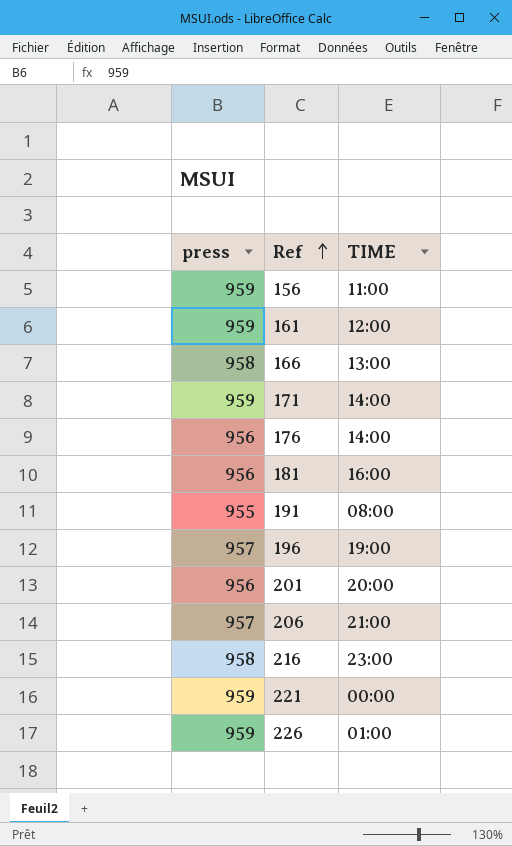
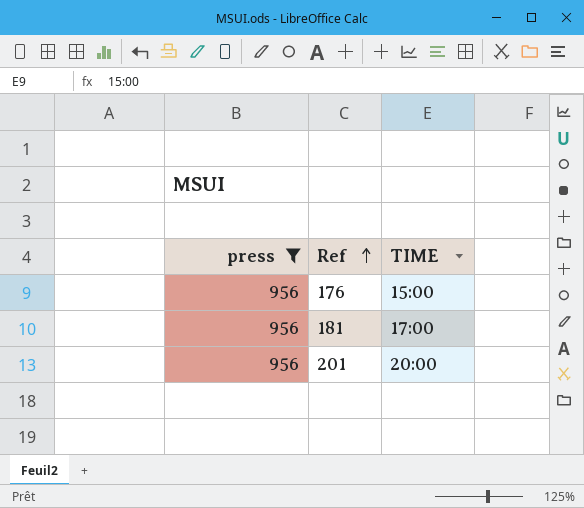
filter: none -> press = 956
176 | TIME: 14:00 -> 15:00
181 | TIME: 16:00 -> 17:00

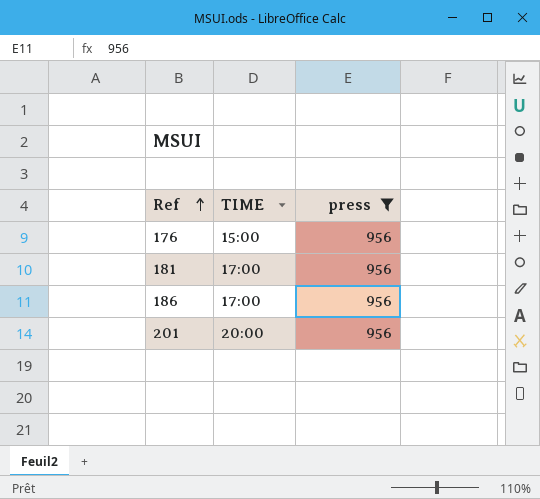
column press | position: 1 -> 3
row 186: none -> 17:00 | 956

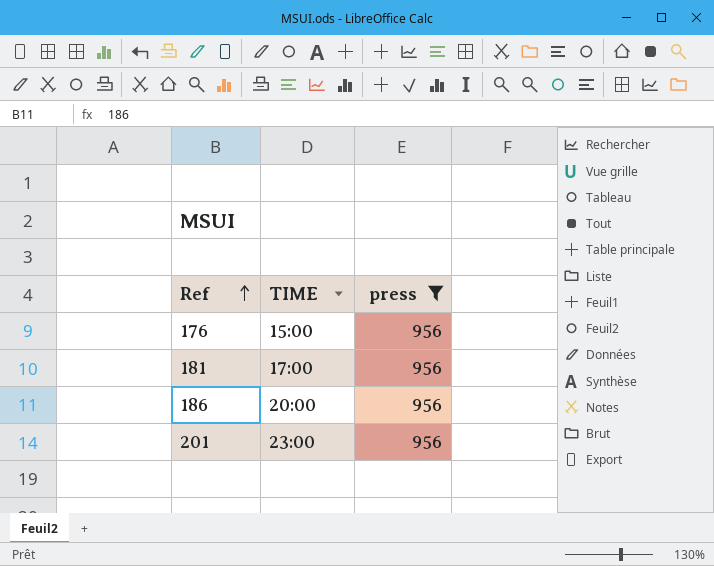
186 | TIME: 17:00 -> 20:00
201 | TIME: 20:00 -> 23:00

